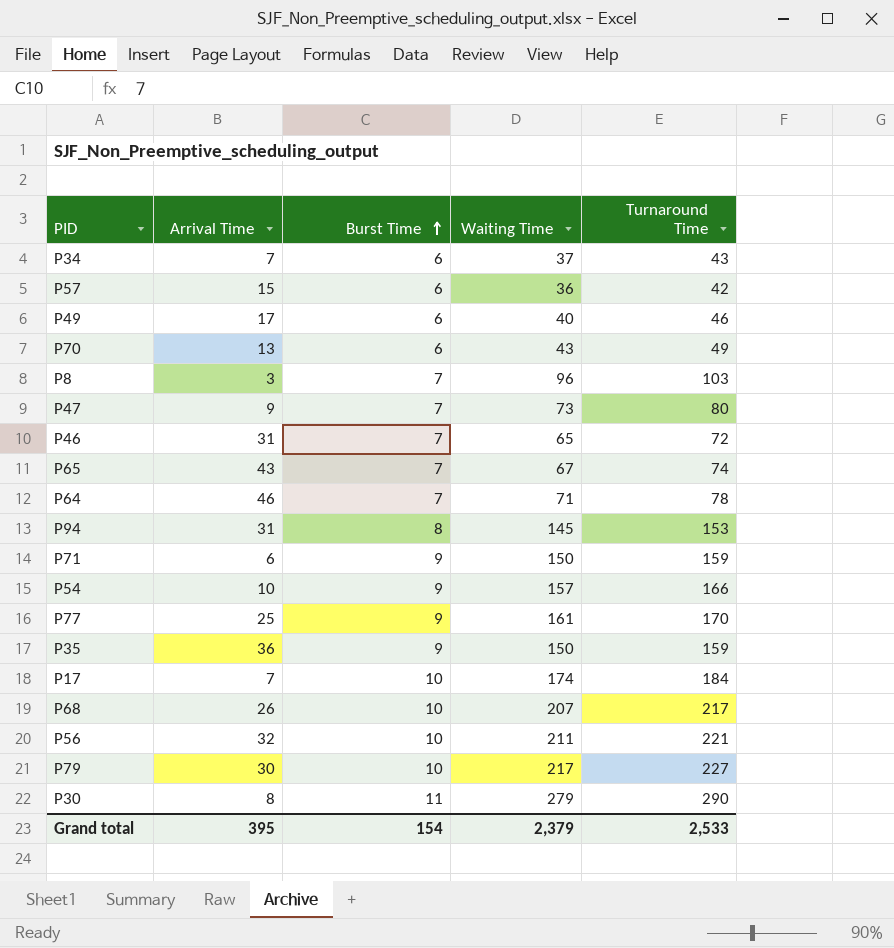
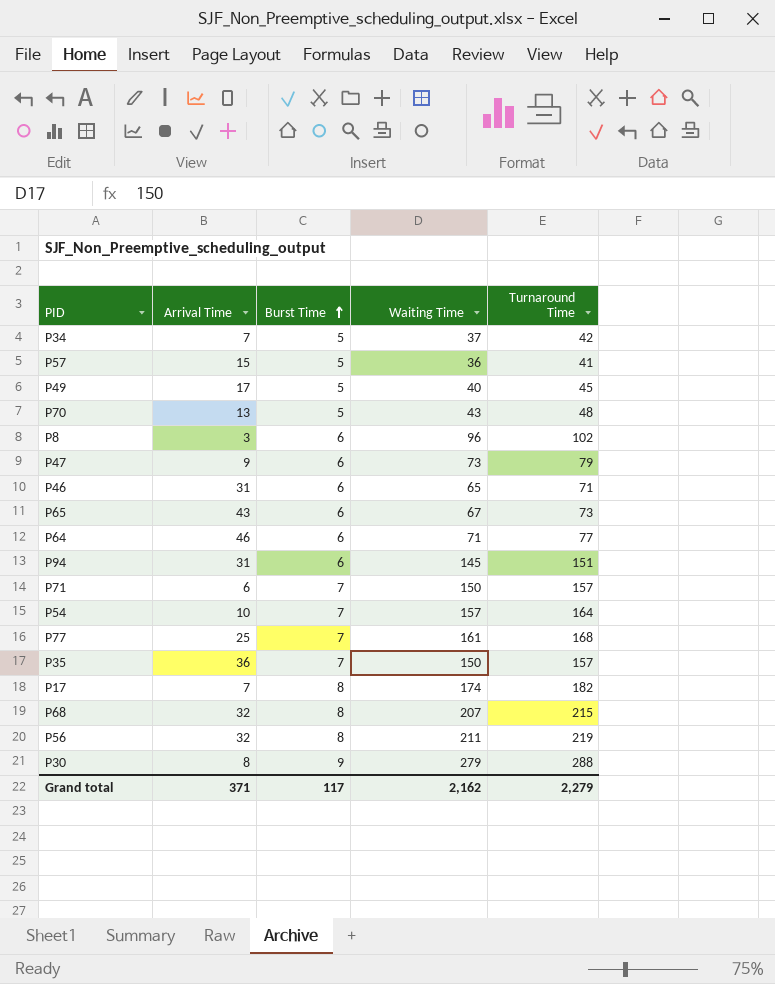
row P79: 30 | 10 | 217 | 227 -> none
P34 | Burst Time: 6 -> 5
P34 | Turnaround Time: 43 -> 42
P57 | Burst Time: 6 -> 5
P57 | Turnaround Time: 42 -> 41
P49 | Burst Time: 6 -> 5
P49 | Turnaround Time: 46 -> 45
P70 | Burst Time: 6 -> 5
P70 | Turnaround Time: 49 -> 48
P8 | Burst Time: 7 -> 6
P8 | Turnaround Time: 103 -> 102
P47 | Burst Time: 7 -> 6
P47 | Turnaround Time: 80 -> 79
P46 | Burst Time: 7 -> 6
P46 | Turnaround Time: 72 -> 71
P65 | Burst Time: 7 -> 6
P65 | Turnaround Time: 74 -> 73
P64 | Burst Time: 7 -> 6
P64 | Turnaround Time: 78 -> 77
P94 | Burst Time: 8 -> 6
P94 | Turnaround Time: 153 -> 151
P71 | Burst Time: 9 -> 7
P71 | Turnaround Time: 159 -> 157
P54 | Burst Time: 9 -> 7
P54 | Turnaround Time: 166 -> 164
P77 | Burst Time: 9 -> 7
P77 | Turnaround Time: 170 -> 168
P35 | Burst Time: 9 -> 7
P35 | Turnaround Time: 159 -> 157
P17 | Burst Time: 10 -> 8
P17 | Turnaround Time: 184 -> 182
P68 | Arrival Time: 26 -> 32
P68 | Burst Time: 10 -> 8
P68 | Turnaround Time: 217 -> 215
P56 | Burst Time: 10 -> 8
P56 | Turnaround Time: 221 -> 219
P30 | Burst Time: 11 -> 9
P30 | Turnaround Time: 290 -> 288
Grand total | Arrival Time: 395 -> 371
Grand total | Burst Time: 154 -> 117
Grand total | Waiting Time: 2,379 -> 2,162
Grand total | Turnaround Time: 2,533 -> 2,279

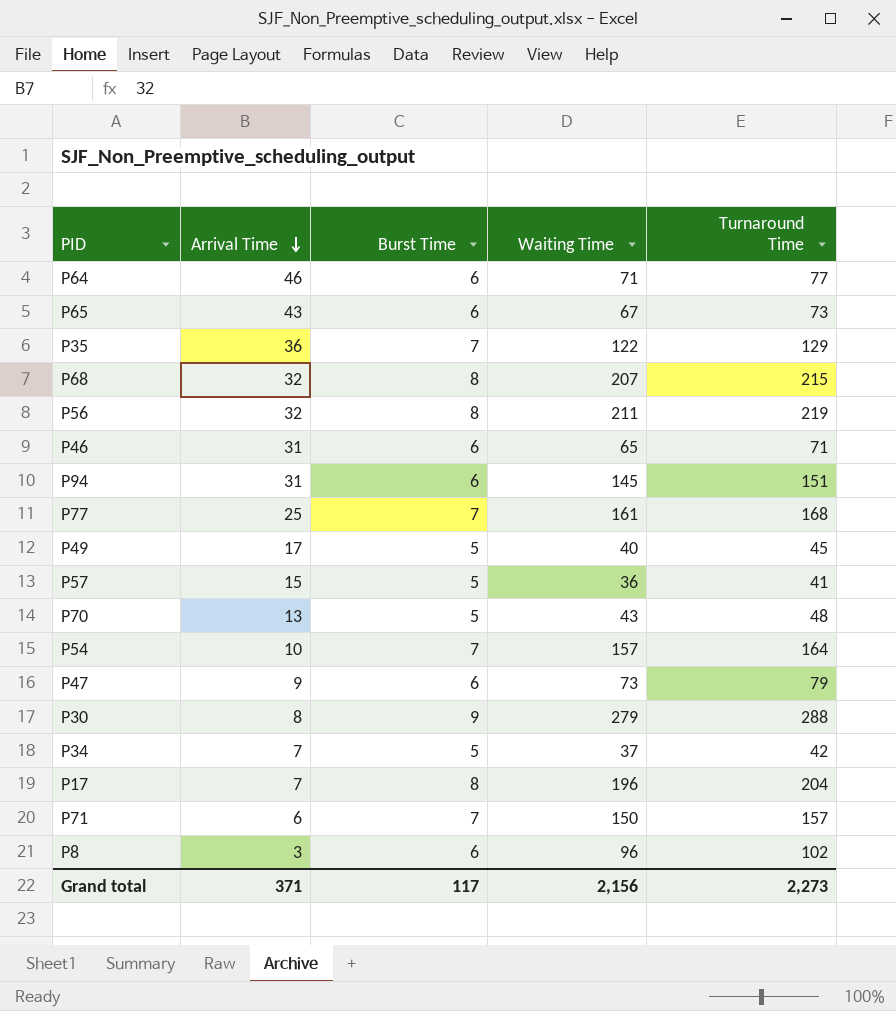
row order: Burst Time ascending -> Arrival Time descending
P35 | Waiting Time: 150 -> 122
P35 | Turnaround Time: 157 -> 129
P17 | Waiting Time: 174 -> 196
P17 | Turnaround Time: 182 -> 204
Grand total | Waiting Time: 2,162 -> 2,156
Grand total | Turnaround Time: 2,279 -> 2,273

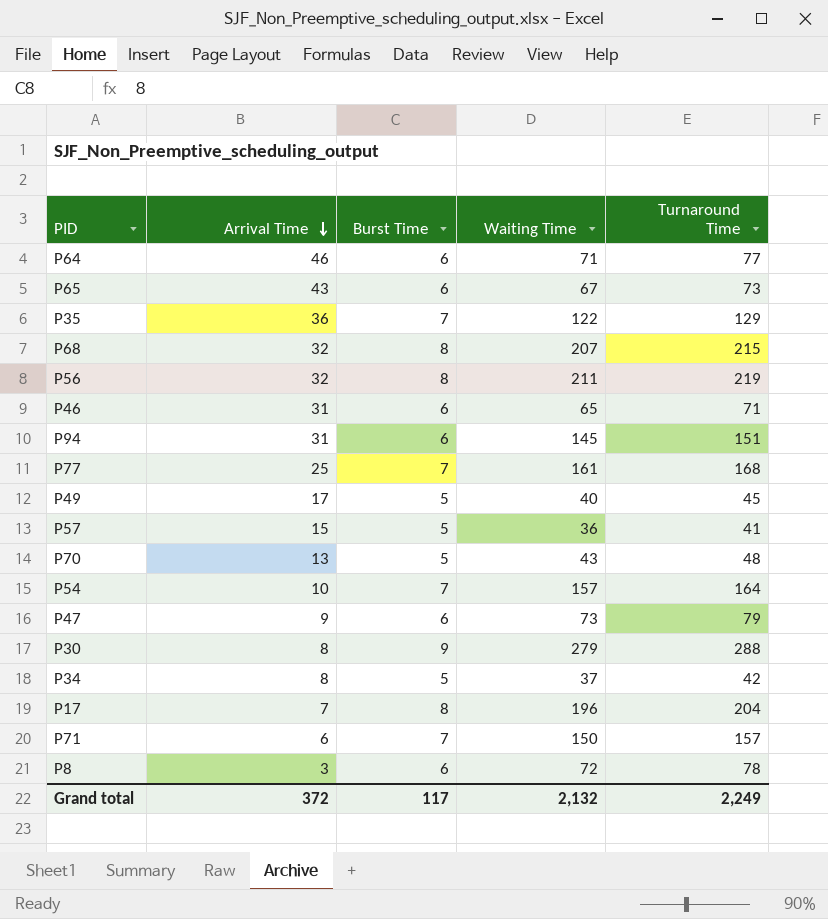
P34 | Arrival Time: 7 -> 8
P8 | Waiting Time: 96 -> 72
P8 | Turnaround Time: 102 -> 78
Grand total | Arrival Time: 371 -> 372
Grand total | Waiting Time: 2,156 -> 2,132
Grand total | Turnaround Time: 2,273 -> 2,249

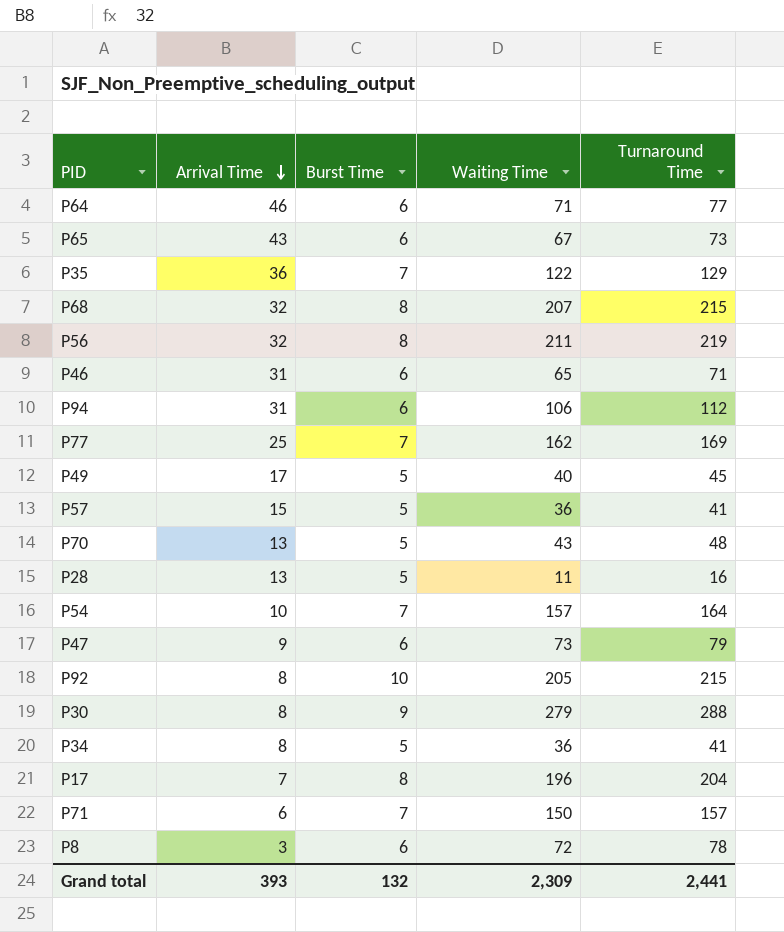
P94 | Waiting Time: 145 -> 106
P94 | Turnaround Time: 151 -> 112
P77 | Waiting Time: 161 -> 162
P77 | Turnaround Time: 168 -> 169
row P28: none -> 13 | 5 | 11 | 16
row P92: none -> 8 | 10 | 205 | 215
P34 | Waiting Time: 37 -> 36
P34 | Turnaround Time: 42 -> 41
Grand total | Arrival Time: 372 -> 393
Grand total | Burst Time: 117 -> 132
Grand total | Waiting Time: 2,132 -> 2,309
Grand total | Turnaround Time: 2,249 -> 2,441

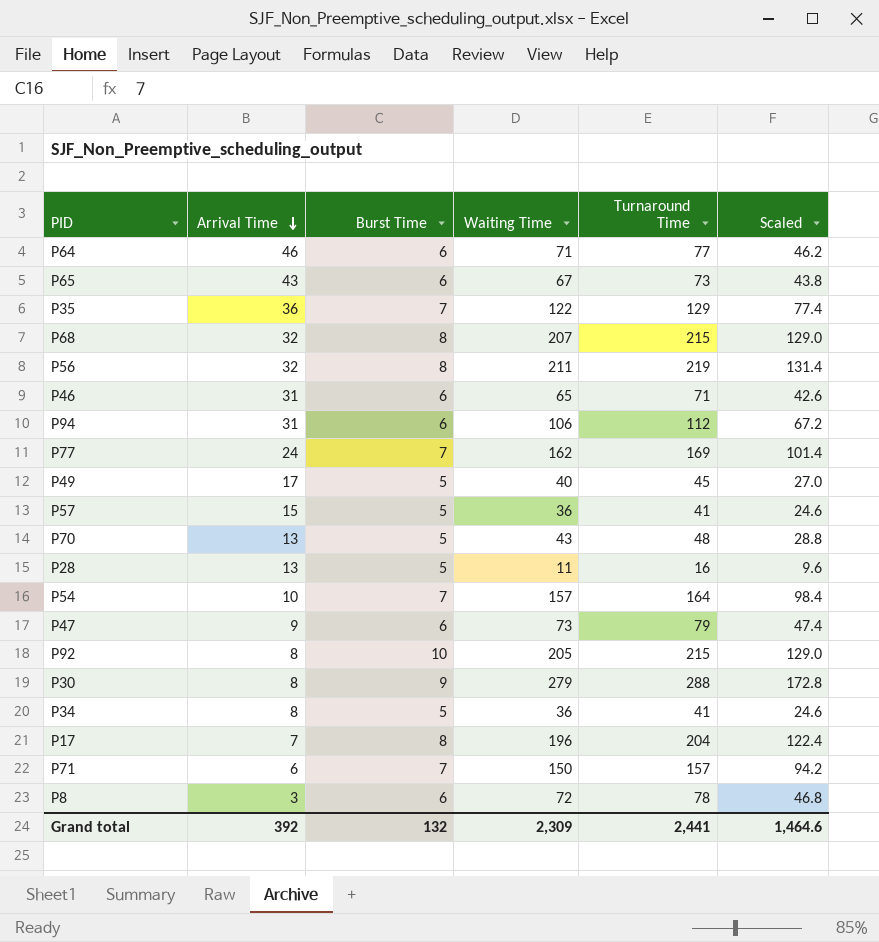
column Scaled | formula: none -> [Turnaround Time] * 0.6
P77 | Arrival Time: 25 -> 24
Grand total | Arrival Time: 393 -> 392

